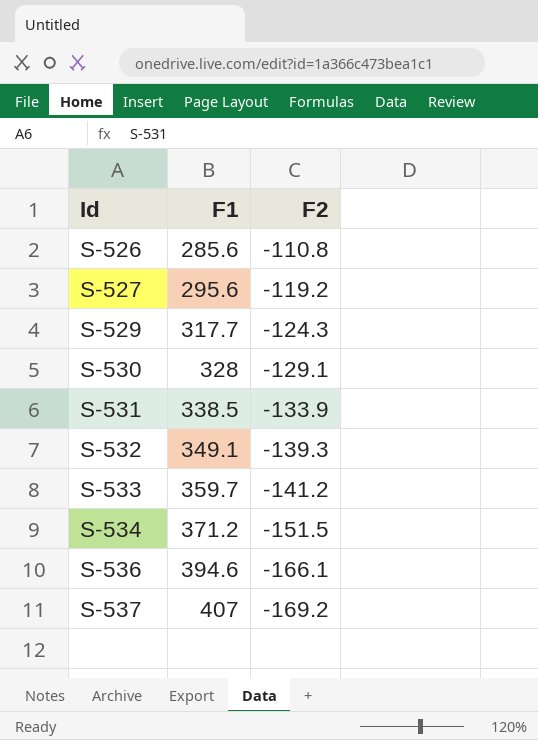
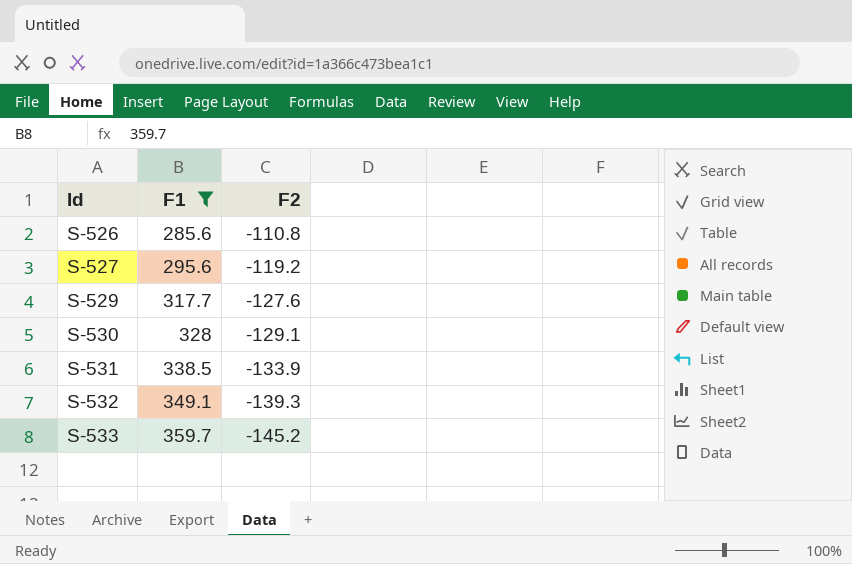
filter: none -> F1 <= 359.7
S-529 | F2: -124.3 -> -127.6
S-533 | F2: -141.2 -> -145.2

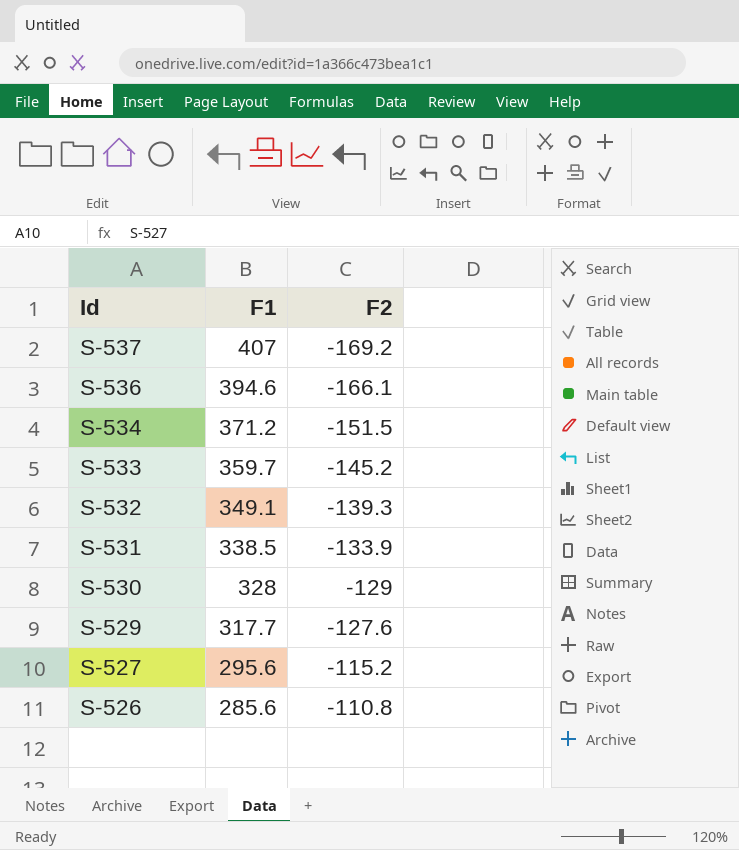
filter: F1 <= 359.7 -> none
row order: Id ascending -> Id descending
S-530 | F2: -129.1 -> -129
S-527 | F2: -119.2 -> -115.2

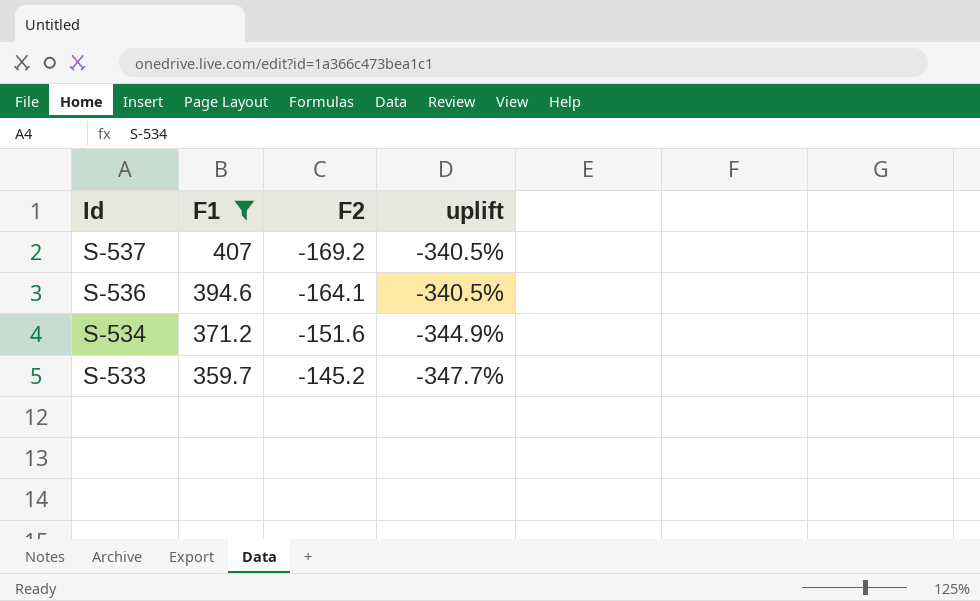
filter: none -> F1 >= 359.7
column uplift | formula: none -> ([F1] - [F2]) / [F2]
S-536 | F2: -166.1 -> -164.1
S-534 | F2: -151.5 -> -151.6

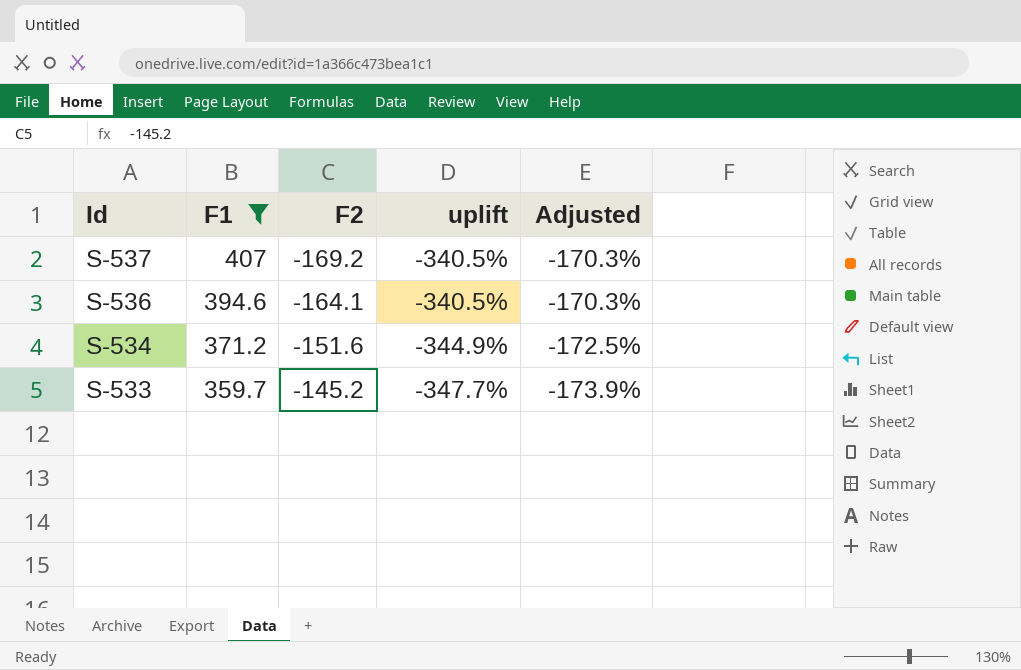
column Adjusted | formula: none -> [uplift] * 0.5

